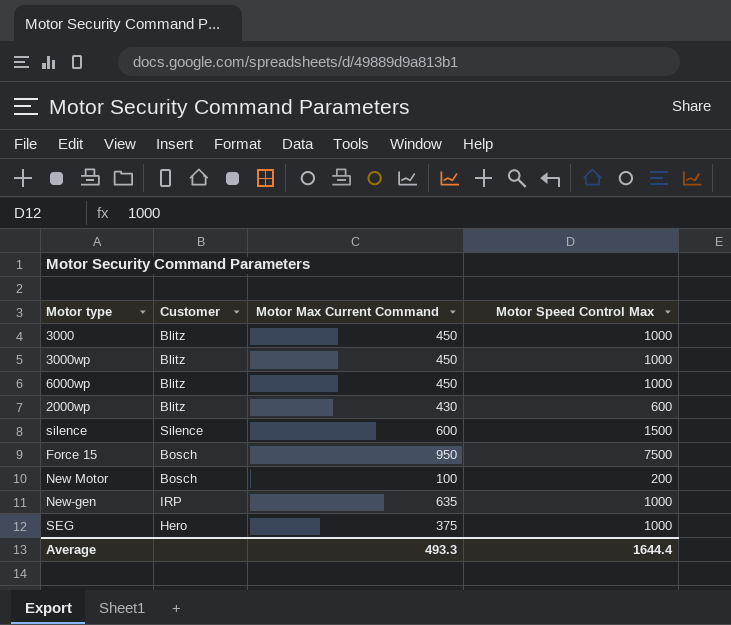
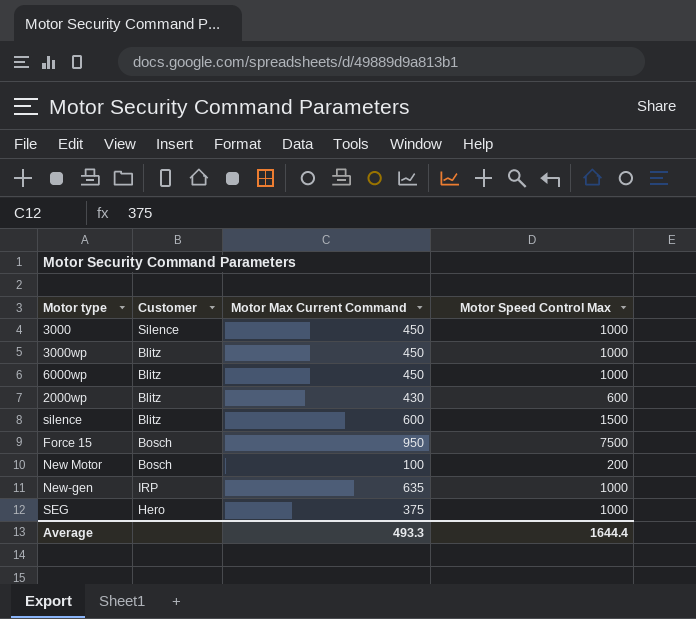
3000 | Customer: Blitz -> Silence
silence | Customer: Silence -> Blitz

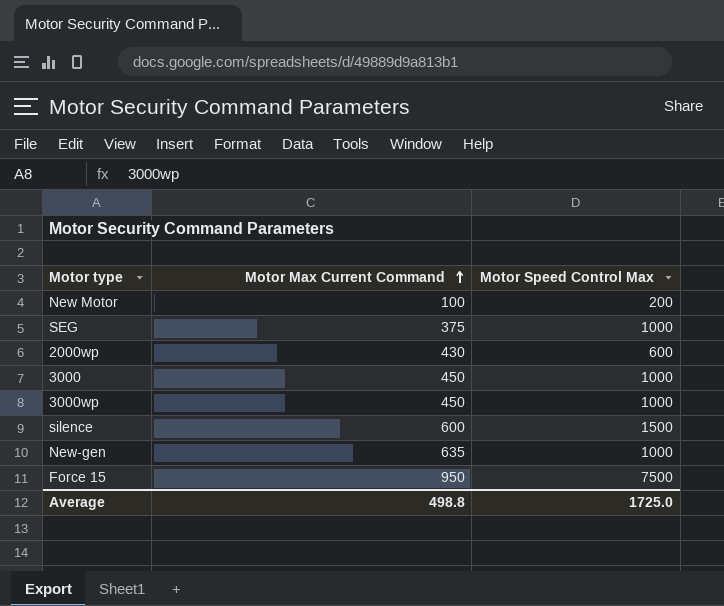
row order: none -> Motor Max Current Command ascending
column Customer | position: 2 -> none
row 6000wp: Blitz | 450 | 1000 -> none
Average | Motor Max Current Command: 493.3 -> 498.8
Average | Motor Speed Control Max: 1644.4 -> 1725.0

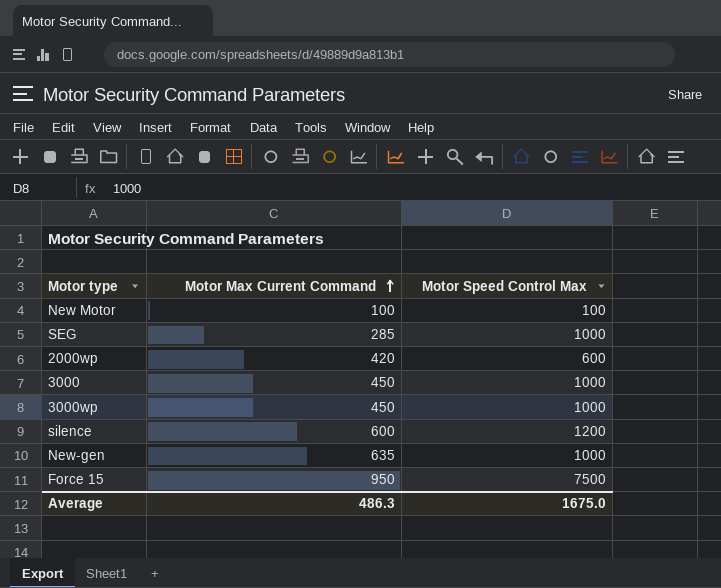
New Motor | Motor Speed Control Max: 200 -> 100
SEG | Motor Max Current Command: 375 -> 285
2000wp | Motor Max Current Command: 430 -> 420
silence | Motor Speed Control Max: 1500 -> 1200
Average | Motor Max Current Command: 498.8 -> 486.3
Average | Motor Speed Control Max: 1725.0 -> 1675.0

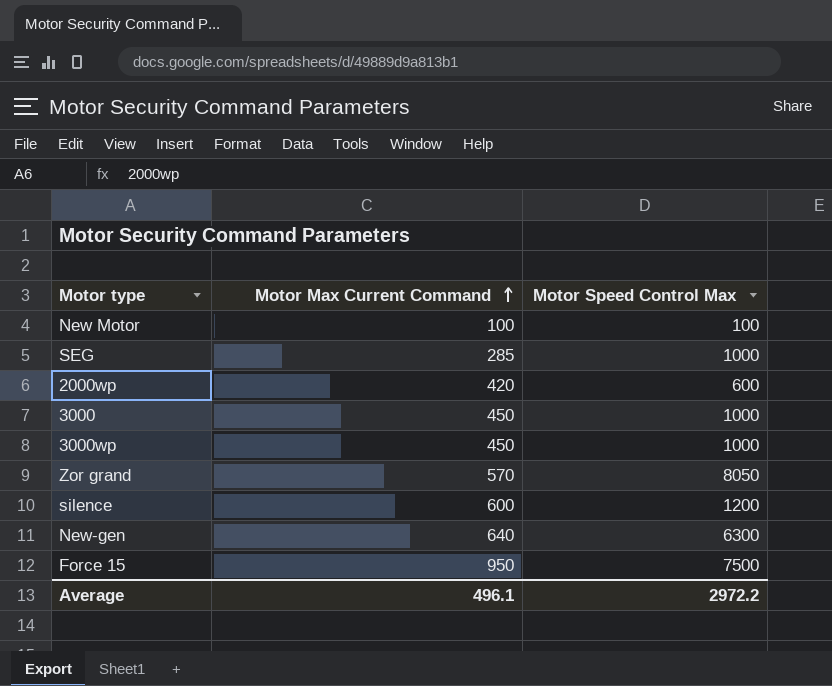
row Zor grand: none -> 570 | 8050
New-gen | Motor Max Current Command: 635 -> 640
New-gen | Motor Speed Control Max: 1000 -> 6300
Average | Motor Max Current Command: 486.3 -> 496.1
Average | Motor Speed Control Max: 1675.0 -> 2972.2

